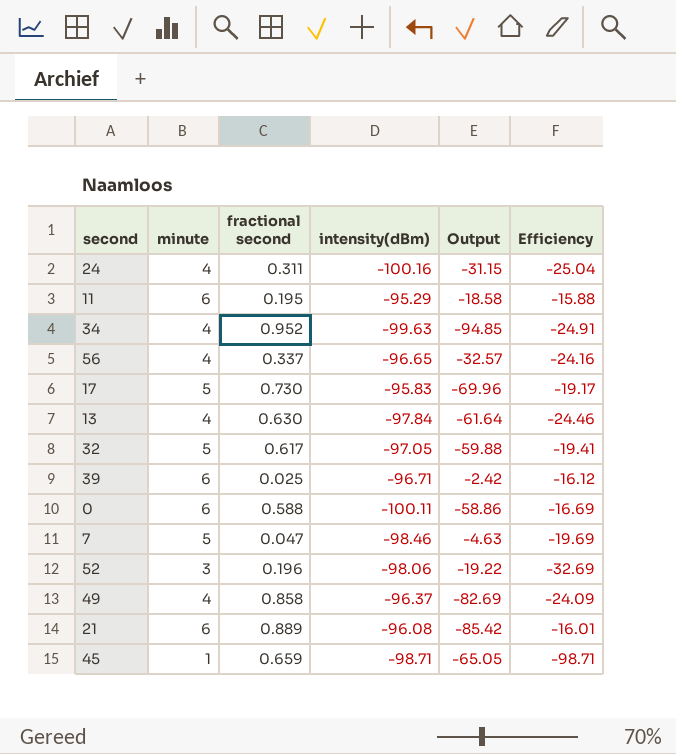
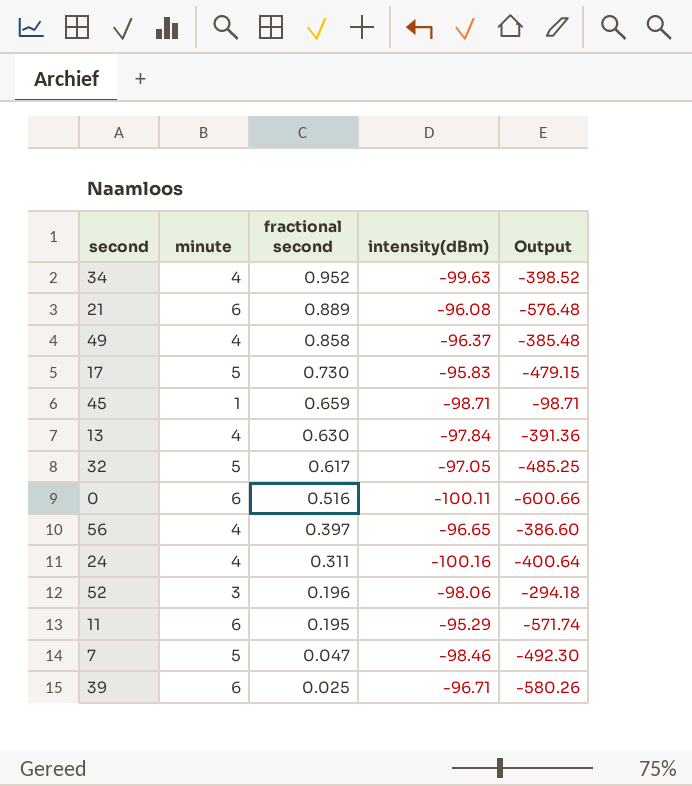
row order: none -> fractional second descending
column Efficiency | formula: [intensity(dBm)] / [minute] -> none
column Output | formula: [fractional second] * [intensity(dBm)] -> [minute] * [intensity(dBm)]
0 | fractional second: 0.588 -> 0.516
56 | fractional second: 0.337 -> 0.397

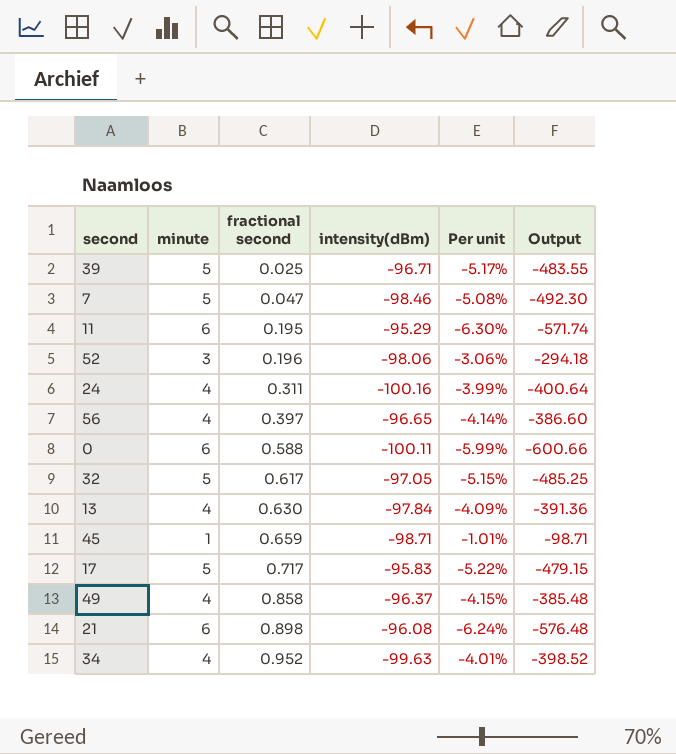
row order: fractional second descending -> fractional second ascending
column Per unit | formula: none -> [minute] / [intensity(dBm)]
39 | minute: 6 -> 5
39 | Output: -580.26 -> -483.55
0 | fractional second: 0.516 -> 0.588
17 | fractional second: 0.730 -> 0.717
21 | fractional second: 0.889 -> 0.898

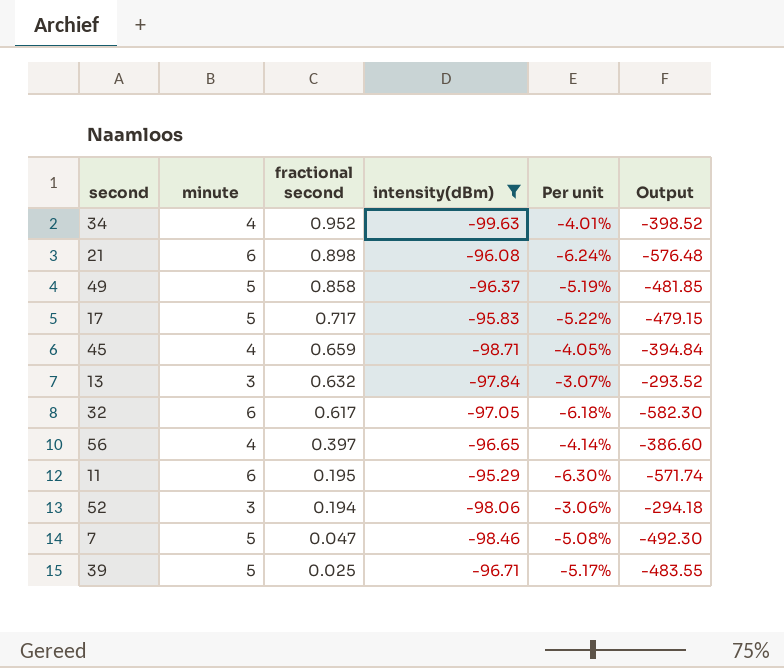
filter: none -> intensity(dBm) >= -99.63
row order: fractional second ascending -> fractional second descending
49 | minute: 4 -> 5
49 | Per unit: -4.15% -> -5.19%
49 | Output: -385.48 -> -481.85
45 | minute: 1 -> 4
45 | Per unit: -1.01% -> -4.05%
45 | Output: -98.71 -> -394.84
13 | minute: 4 -> 3
13 | fractional second: 0.630 -> 0.632
13 | Per unit: -4.09% -> -3.07%
13 | Output: -391.36 -> -293.52
32 | minute: 5 -> 6
32 | Per unit: -5.15% -> -6.18%
32 | Output: -485.25 -> -582.30
52 | fractional second: 0.196 -> 0.194

